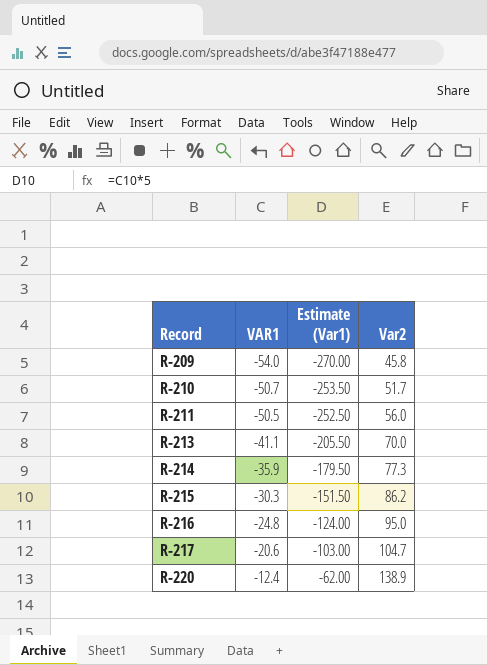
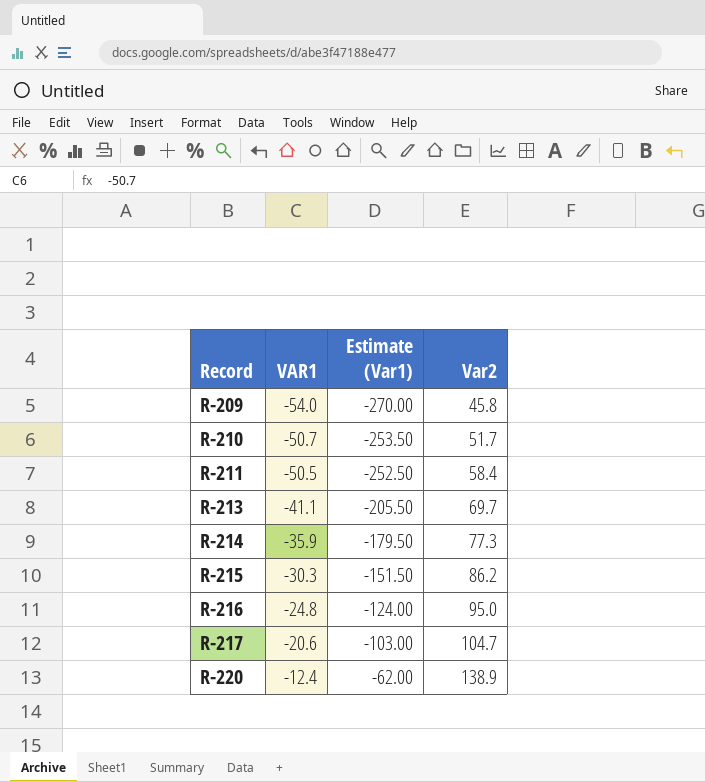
R-211 | Var2: 56.0 -> 58.4
R-213 | Var2: 70.0 -> 69.7

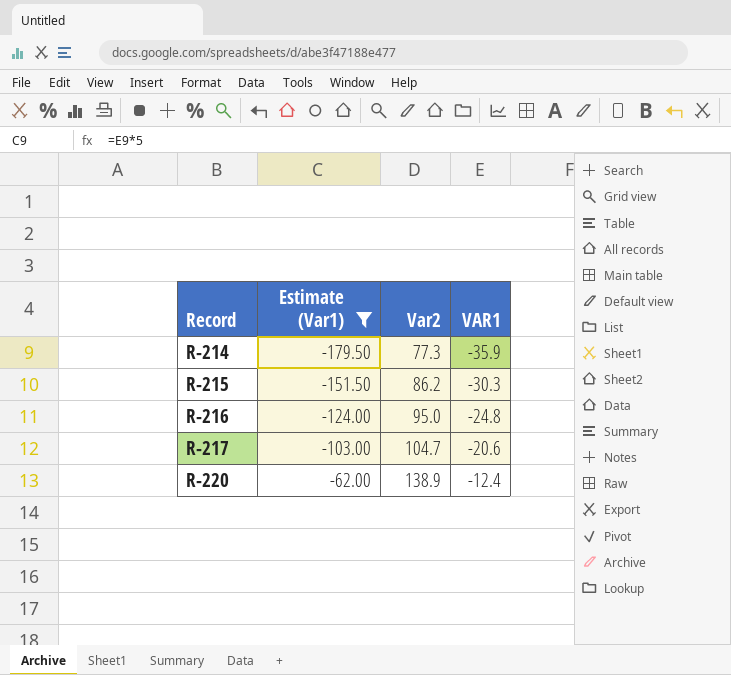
filter: none -> Estimate (Var1) >= -179.50
column VAR1 | position: 2 -> 4

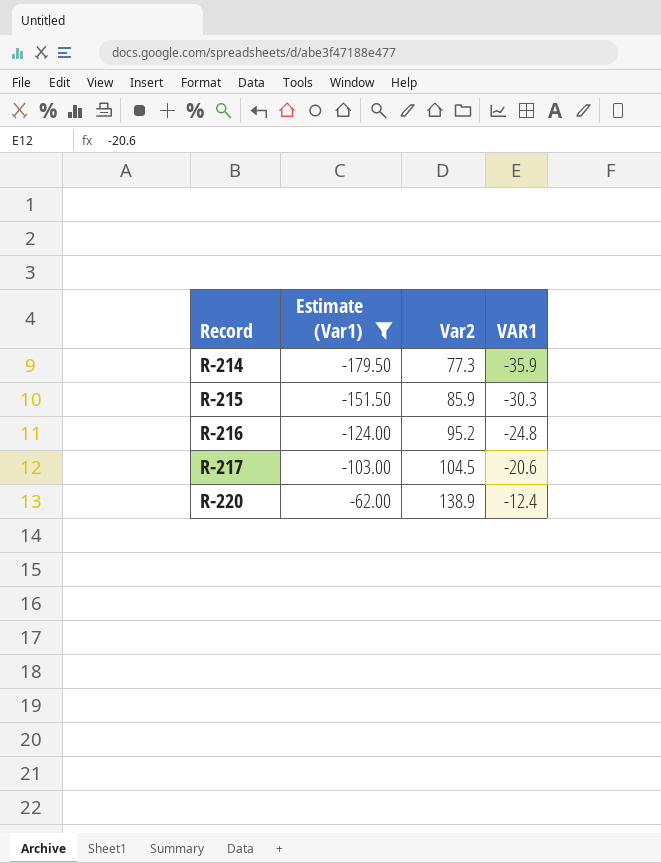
R-215 | Var2: 86.2 -> 85.9
R-216 | Var2: 95.0 -> 95.2
R-217 | Var2: 104.7 -> 104.5

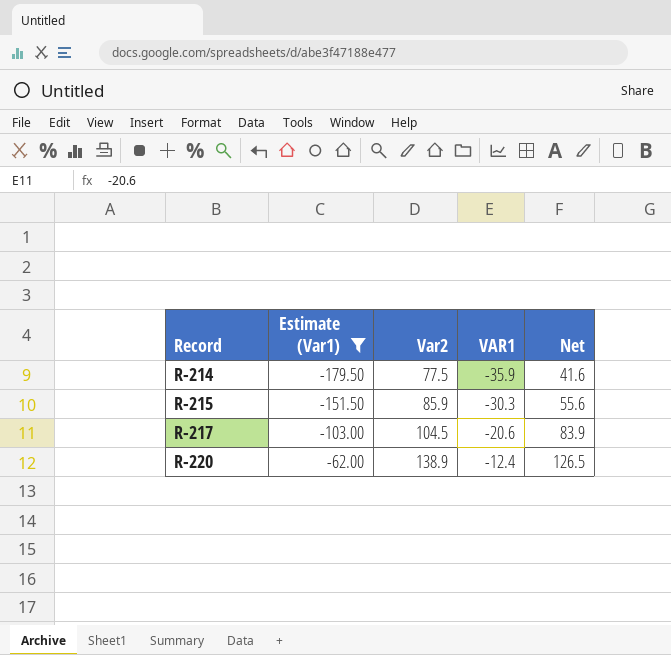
column Net | formula: none -> [Var2] + [VAR1]
row R-216: -124.00 | 95.2 | -24.8 -> none
R-214 | Var2: 77.3 -> 77.5

